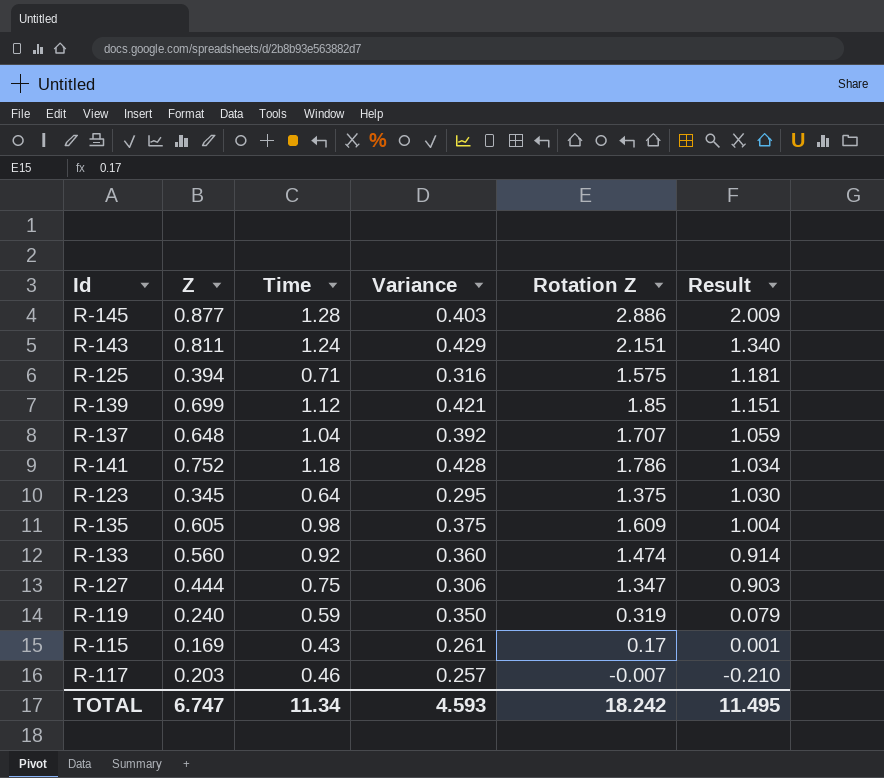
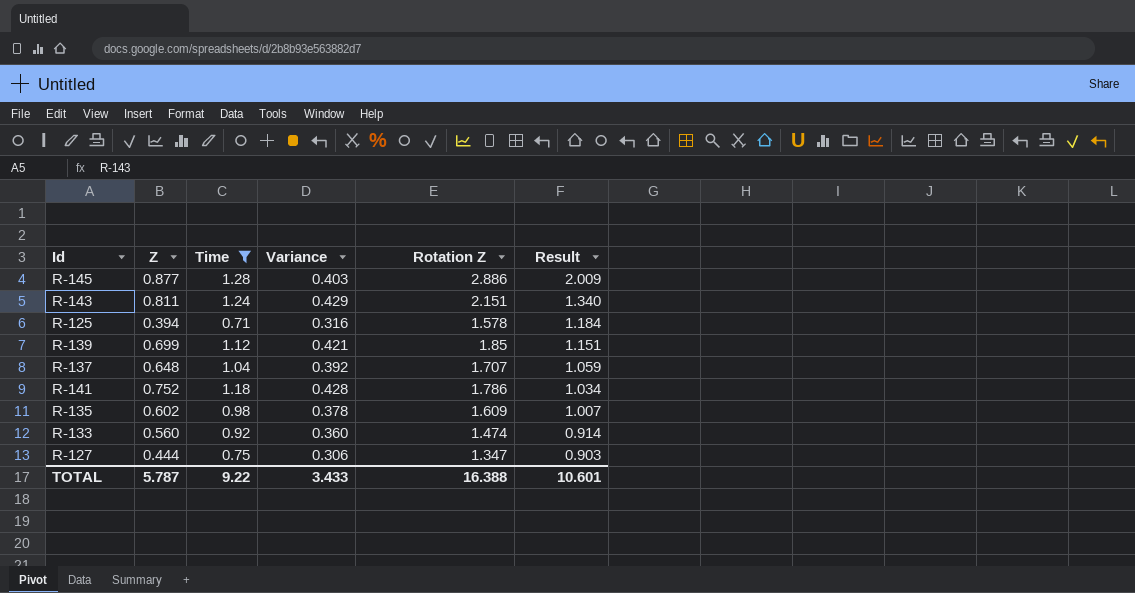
filter: none -> Time >= 0.71
R-125 | Rotation Z: 1.575 -> 1.578
R-125 | Result: 1.181 -> 1.184
R-135 | Z: 0.605 -> 0.602
R-135 | Variance: 0.375 -> 0.378
R-135 | Result: 1.004 -> 1.007
TOTAL | Z: 6.747 -> 5.787
TOTAL | Time: 11.34 -> 9.22
TOTAL | Variance: 4.593 -> 3.433
TOTAL | Rotation Z: 18.242 -> 16.388
TOTAL | Result: 11.495 -> 10.601

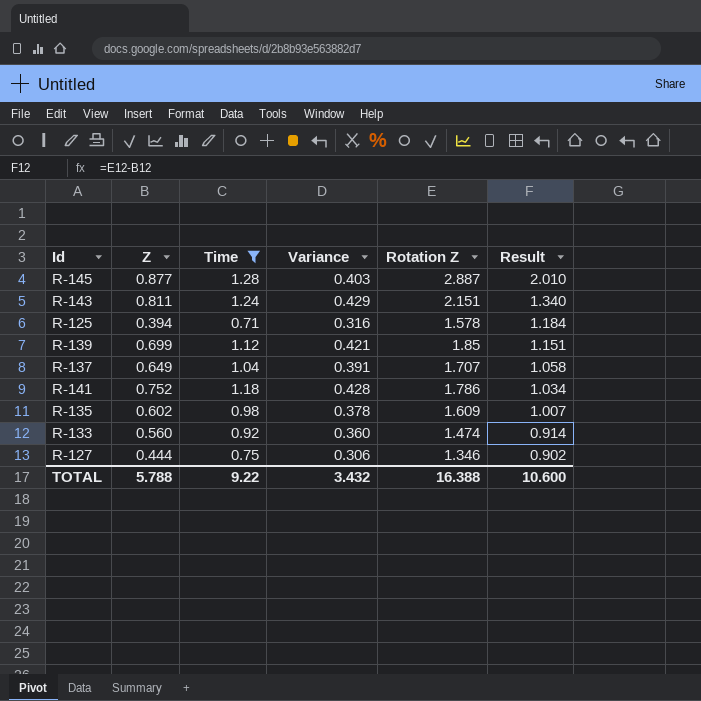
R-145 | Rotation Z: 2.886 -> 2.887
R-145 | Result: 2.009 -> 2.010
R-137 | Z: 0.648 -> 0.649
R-137 | Variance: 0.392 -> 0.391
R-137 | Result: 1.059 -> 1.058
R-127 | Rotation Z: 1.347 -> 1.346
R-127 | Result: 0.903 -> 0.902
TOTAL | Z: 5.787 -> 5.788
TOTAL | Variance: 3.433 -> 3.432
TOTAL | Result: 10.601 -> 10.600

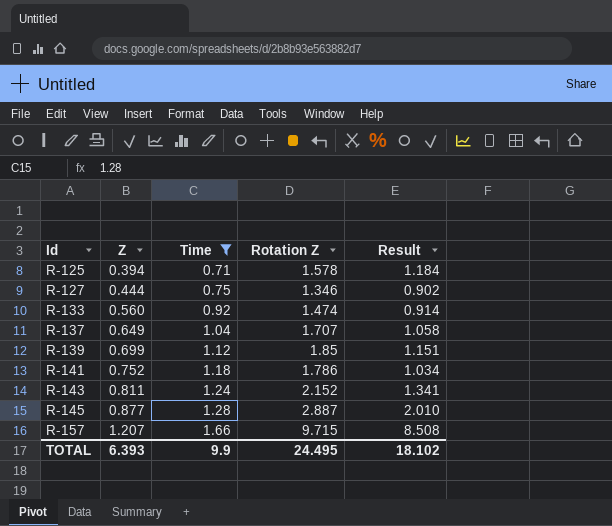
row order: Result descending -> Id ascending
column Variance | formula: [Time] - [Z] -> none
row R-135: 0.602 | 0.98 | 0.378 | 1.609 | 1.007 -> none
R-143 | Rotation Z: 2.151 -> 2.152
R-143 | Result: 1.340 -> 1.341
row R-157: none -> 1.207 | 1.66 | 9.715 | 8.508
TOTAL | Z: 5.788 -> 6.393
TOTAL | Time: 9.22 -> 9.9
TOTAL | Rotation Z: 16.388 -> 24.495
TOTAL | Result: 10.600 -> 18.102

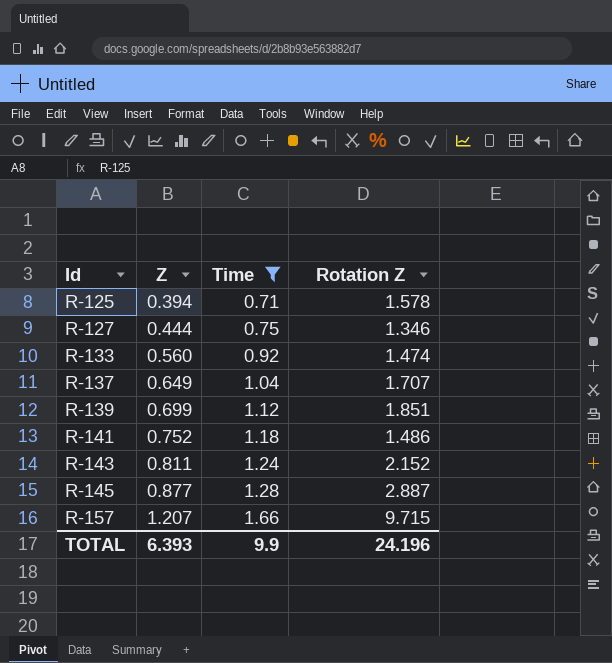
column Result | formula: [Rotation Z] - [Z] -> none
R-139 | Rotation Z: 1.85 -> 1.851
R-141 | Rotation Z: 1.786 -> 1.486
TOTAL | Rotation Z: 24.495 -> 24.196

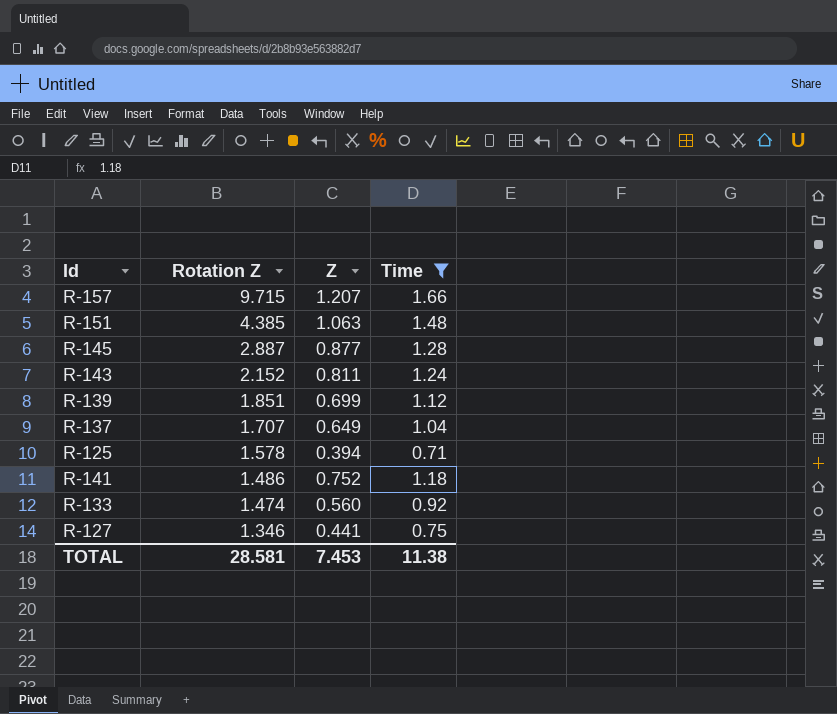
row order: Id ascending -> Rotation Z descending
column Rotation Z | position: 4 -> 2
row R-151: none -> 4.385 | 1.063 | 1.48
R-127 | Z: 0.444 -> 0.441
TOTAL | Rotation Z: 24.196 -> 28.581
TOTAL | Z: 6.393 -> 7.453
TOTAL | Time: 9.9 -> 11.38

